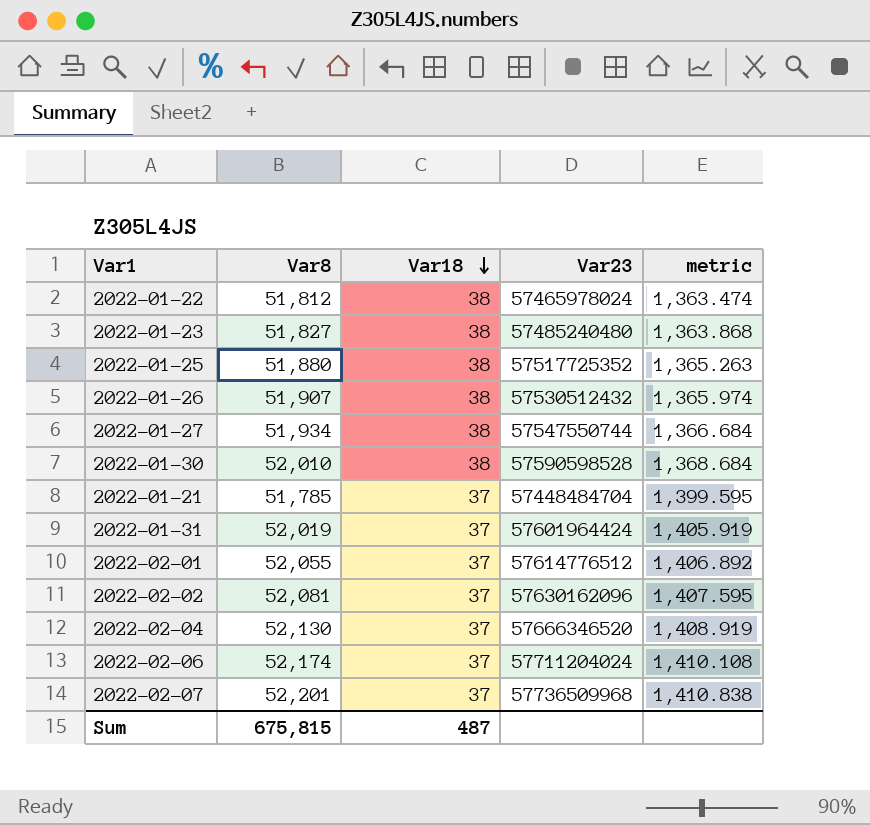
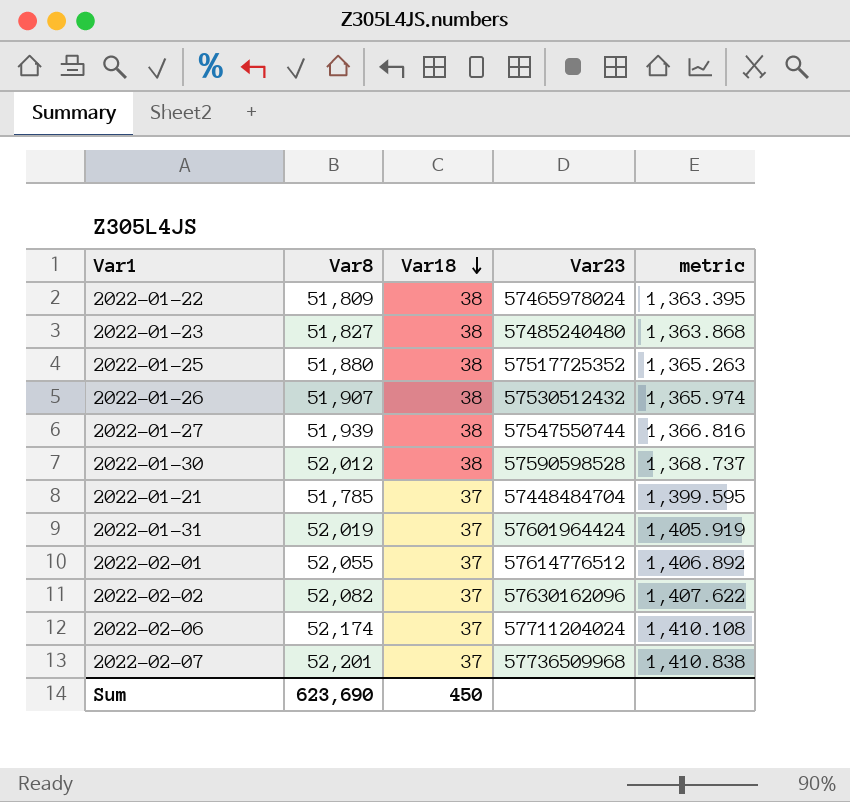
row 2022-02-04: 52,130 | 37 | 57666346520 | 1,408.919 -> none
2022-01-22 | Var8: 51,812 -> 51,809
2022-01-22 | metric: 1,363.474 -> 1,363.395
2022-01-27 | Var8: 51,934 -> 51,939
2022-01-27 | metric: 1,366.684 -> 1,366.816
2022-01-30 | Var8: 52,010 -> 52,012
2022-01-30 | metric: 1,368.684 -> 1,368.737
2022-02-02 | Var8: 52,081 -> 52,082
2022-02-02 | metric: 1,407.595 -> 1,407.622
Sum | Var8: 675,815 -> 623,690
Sum | Var18: 487 -> 450

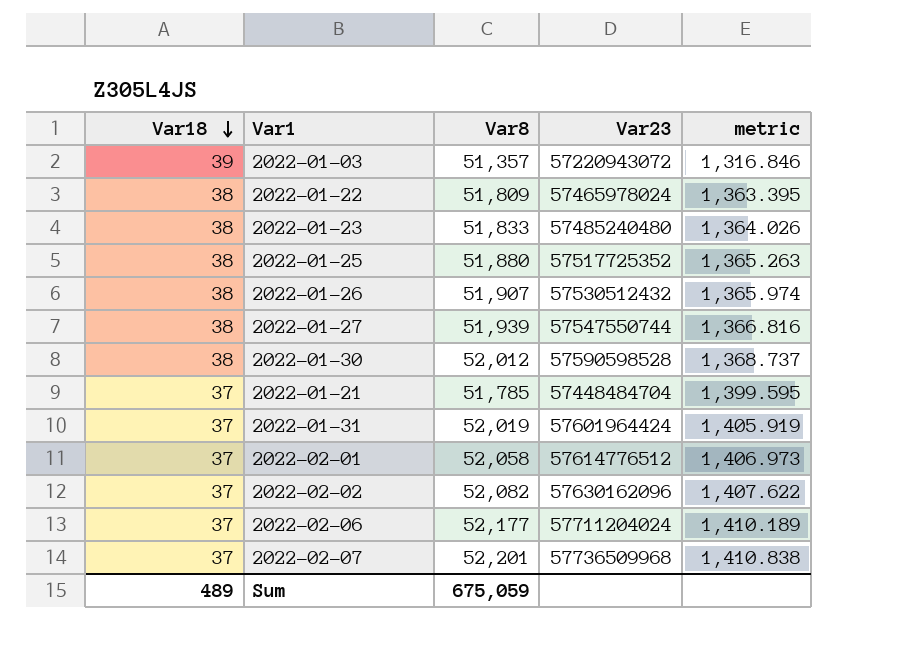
column Var18 | position: 3 -> 1
row 2022-01-03: none -> 39 | 51,357 | 57220943072 | 1,316.846
2022-01-23 | Var8: 51,827 -> 51,833
2022-01-23 | metric: 1,363.868 -> 1,364.026
2022-02-01 | Var8: 52,055 -> 52,058
2022-02-01 | metric: 1,406.892 -> 1,406.973
2022-02-06 | Var8: 52,174 -> 52,177
2022-02-06 | metric: 1,410.108 -> 1,410.189
Sum | Var18: 450 -> 489
Sum | Var8: 623,690 -> 675,059

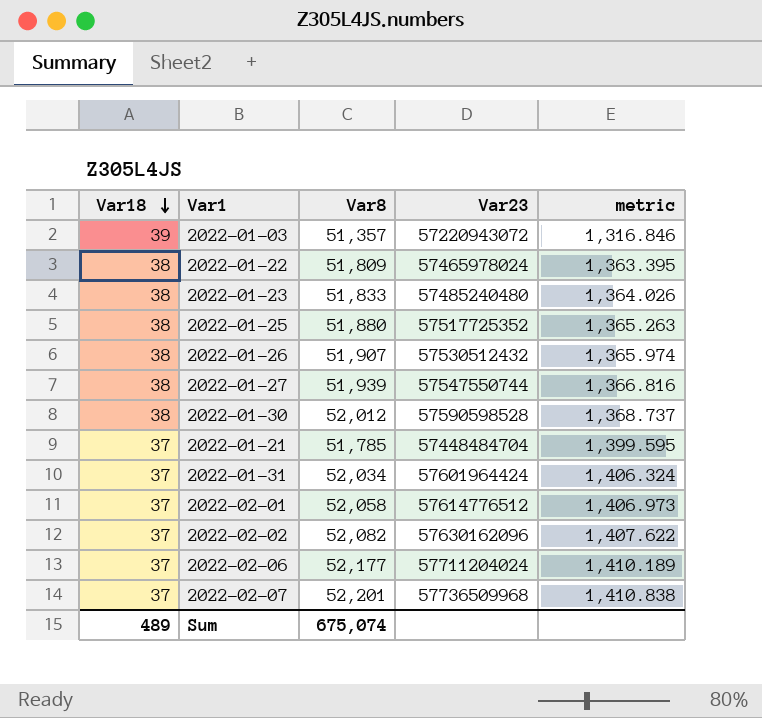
2022-01-31 | Var8: 52,019 -> 52,034
2022-01-31 | metric: 1,405.919 -> 1,406.324
Sum | Var8: 675,059 -> 675,074

